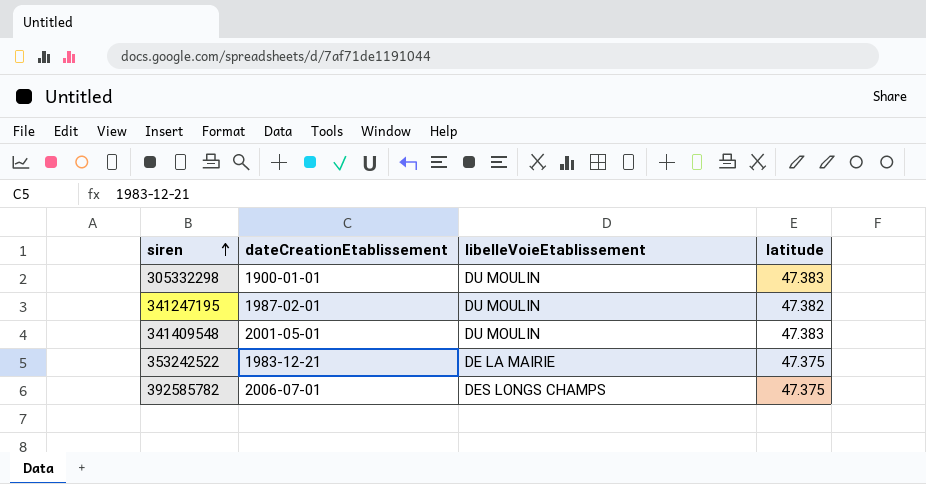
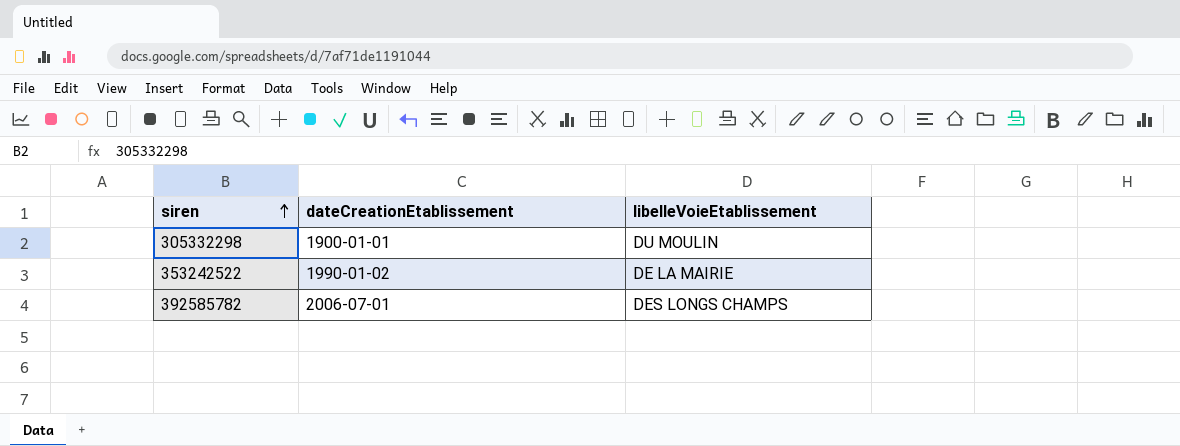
column latitude | position: 4 -> none
row 341247195: 1987-02-01 | DU MOULIN | 47.382 -> none
row 341409548: 2001-05-01 | DU MOULIN | 47.383 -> none
353242522 | dateCreationEtablissement: 1983-12-21 -> 1990-01-02

